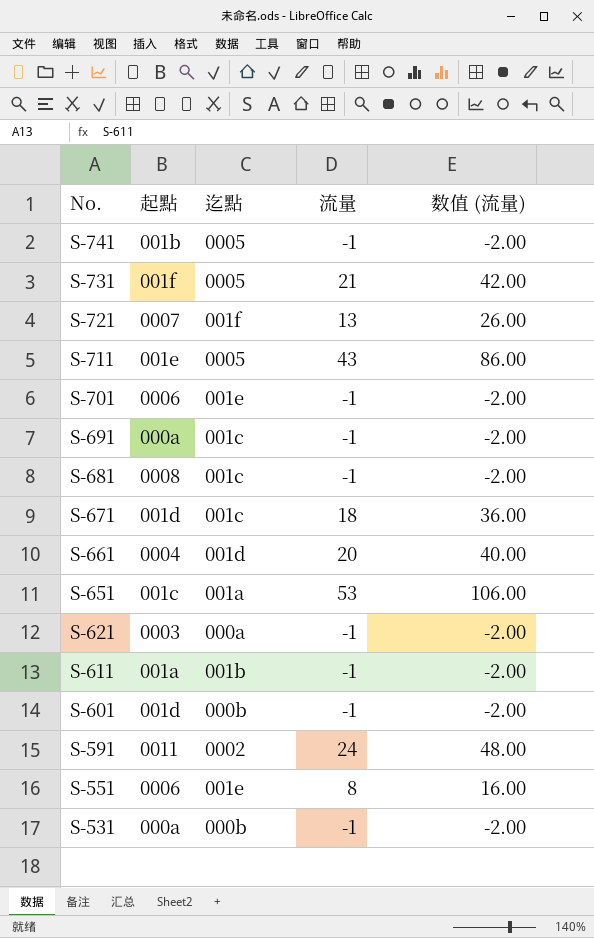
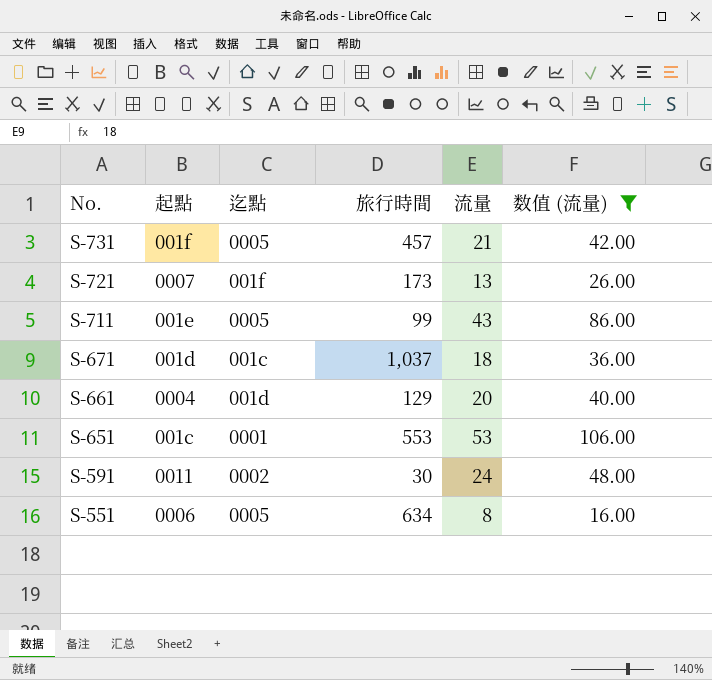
filter: none -> 数值 (流量) != -2.00
column 旅行時間 | position: none -> 4
S-651 | 迄點: 001a -> 0001
S-551 | 迄點: 001e -> 0005

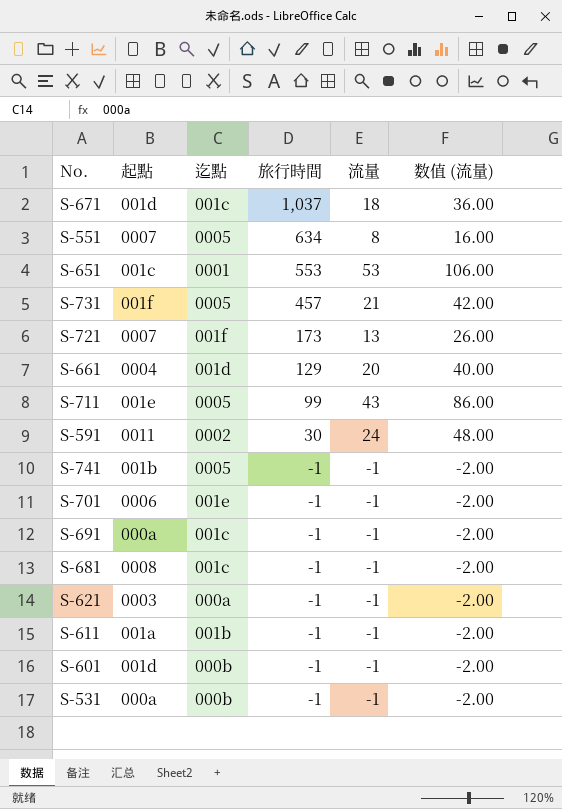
filter: 数值 (流量) != -2.00 -> none
row order: No. descending -> 旅行時間 descending
S-551 | 起點: 0006 -> 0007

